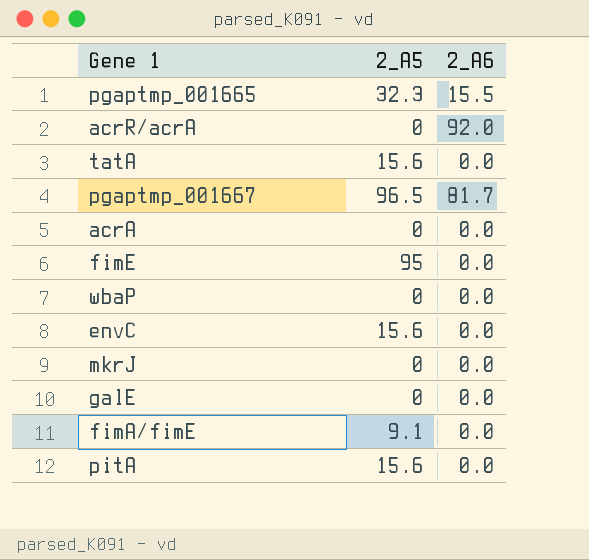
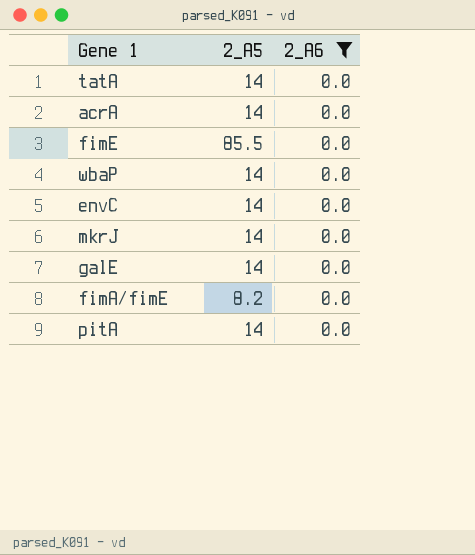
filter: none -> 2_A6 = 0.0
tatA | 2_A5: 15.6 -> 14
acrA | 2_A5: 0 -> 14
fimE | 2_A5: 95 -> 85.5
wbaP | 2_A5: 0 -> 14
envC | 2_A5: 15.6 -> 14
mkrJ | 2_A5: 0 -> 14
galE | 2_A5: 0 -> 14
fimA/fimE | 2_A5: 9.1 -> 8.2
pitA | 2_A5: 15.6 -> 14

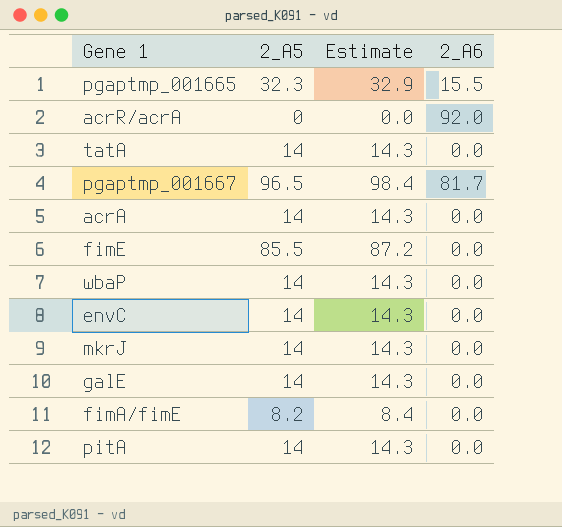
filter: 2_A6 = 0.0 -> none
column Estimate | formula: none -> [2_A5] * 1.02

